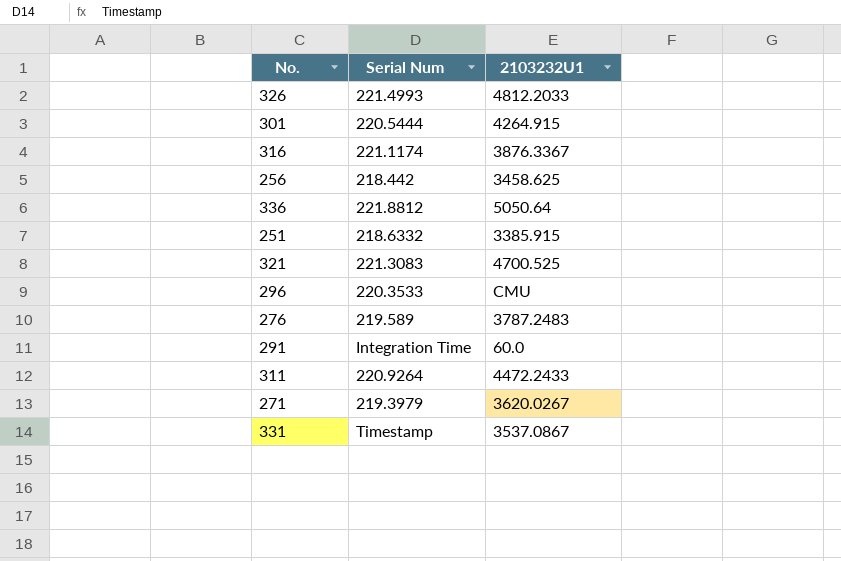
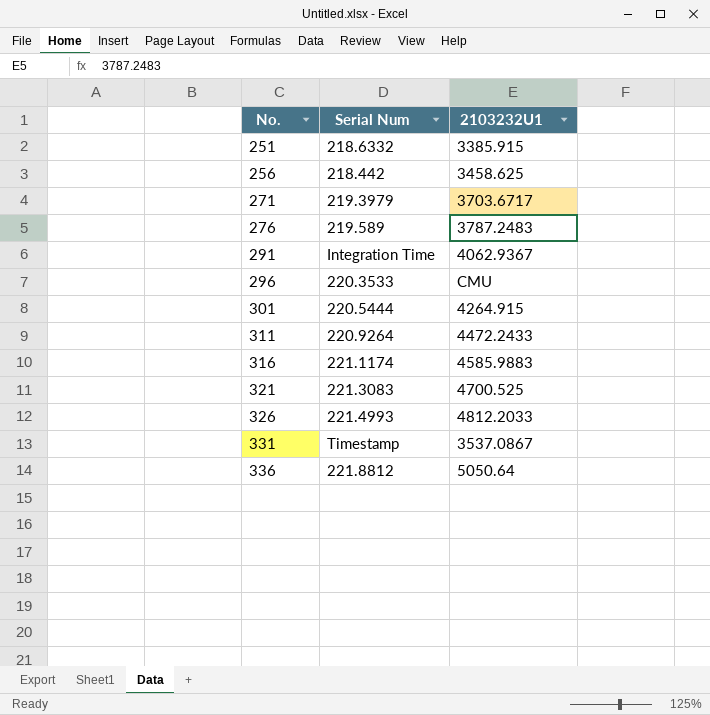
row order: none -> No. ascending
271 | 2103232U1: 3620.0267 -> 3703.6717
291 | 2103232U1: 60.0 -> 4062.9367
316 | 2103232U1: 3876.3367 -> 4585.9883

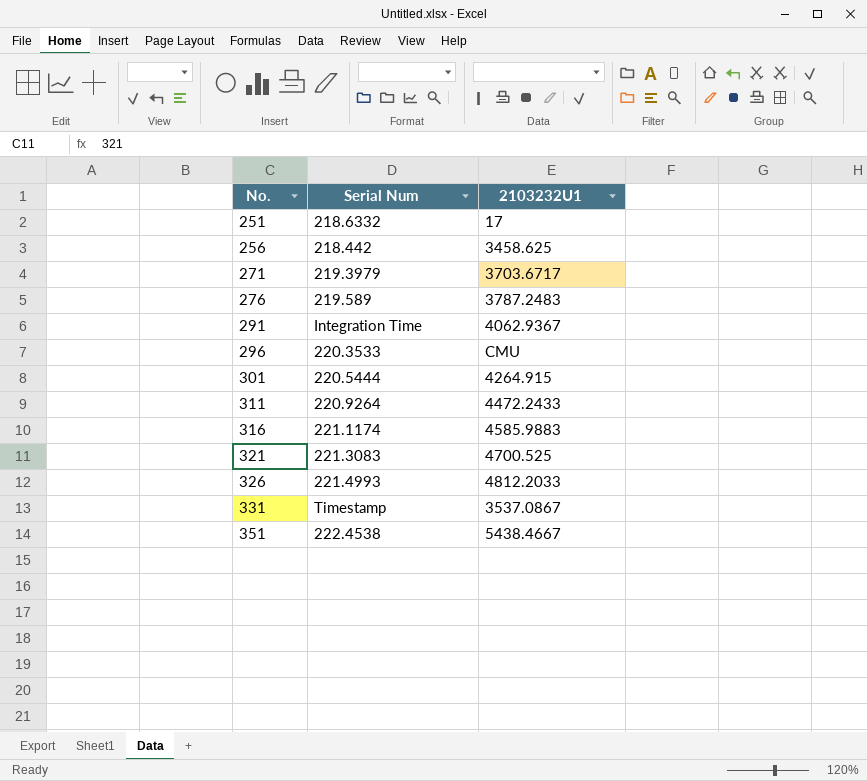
row 336: 221.8812 | 5050.64 -> none
251 | 2103232U1: 3385.915 -> 17
row 351: none -> 222.4538 | 5438.4667

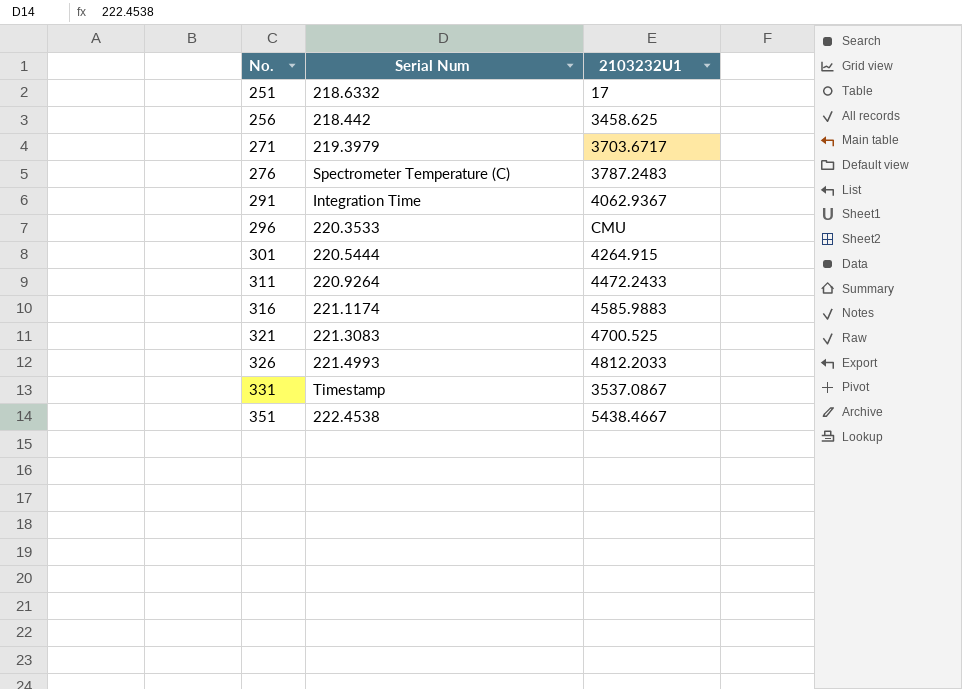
276 | Serial Num: 219.589 -> Spectrometer Temperature (C)

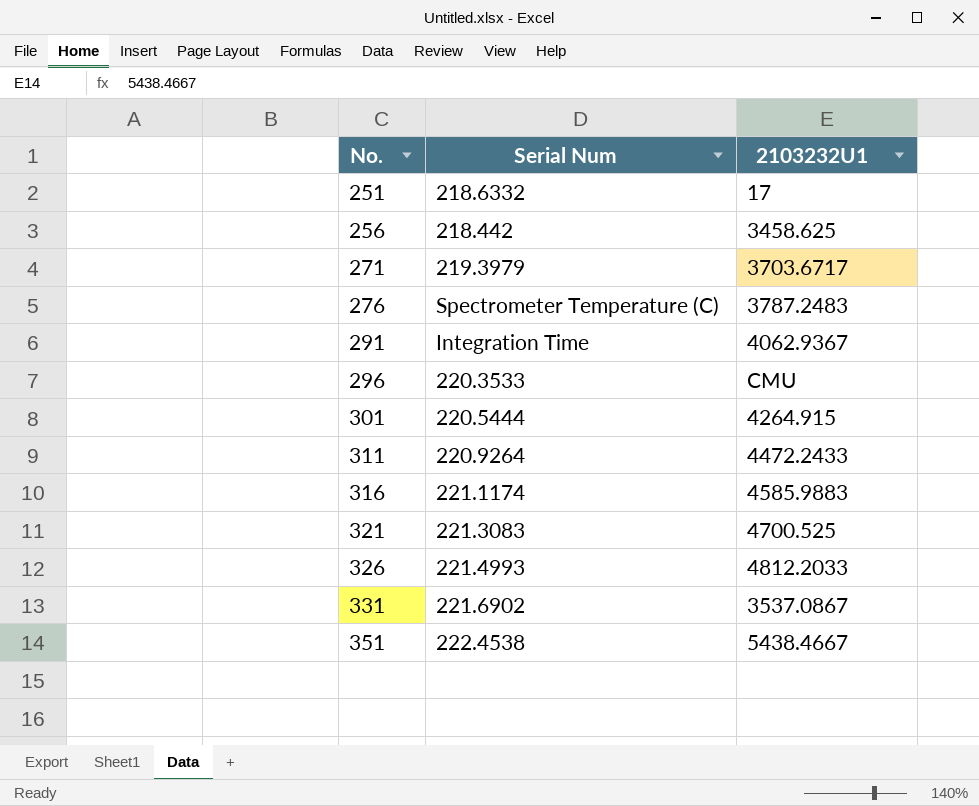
331 | Serial Num: Timestamp -> 221.6902

